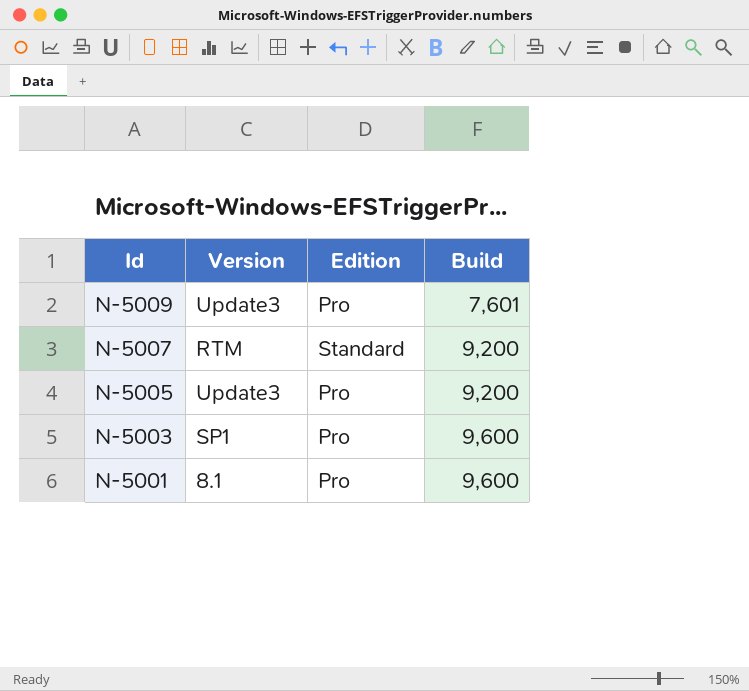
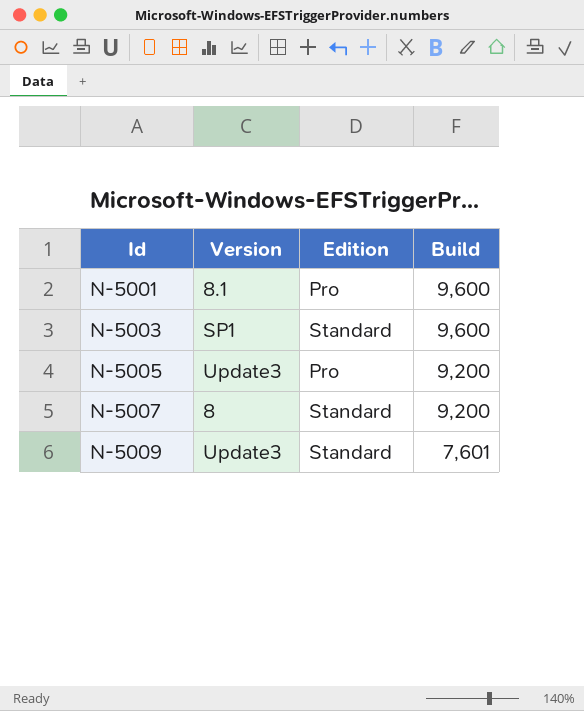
row order: Id descending -> Id ascending
N-5003 | Edition: Pro -> Standard
N-5007 | Version: RTM -> 8
N-5009 | Edition: Pro -> Standard

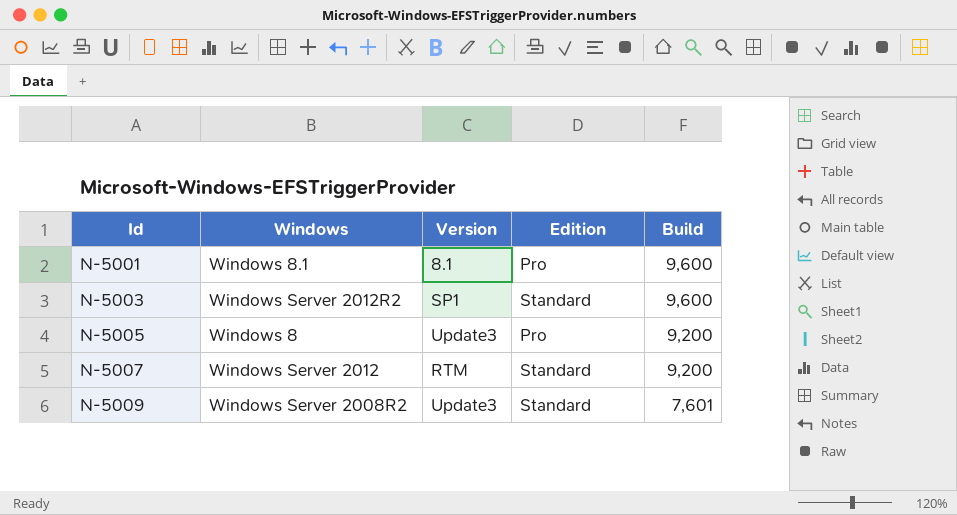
column Windows | position: none -> 2
N-5007 | Version: 8 -> RTM

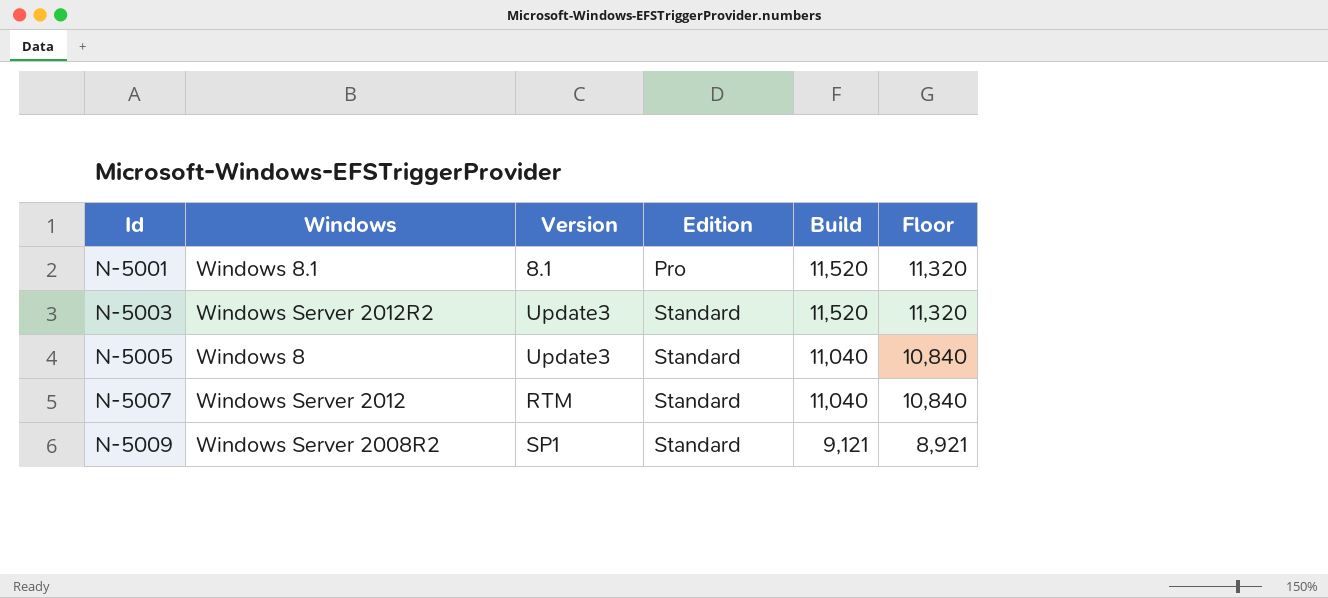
column Floor | formula: none -> [Build] - 200
N-5001 | Build: 9,600 -> 11,520
N-5003 | Version: SP1 -> Update3
N-5003 | Build: 9,600 -> 11,520
N-5005 | Edition: Pro -> Standard
N-5005 | Build: 9,200 -> 11,040
N-5007 | Build: 9,200 -> 11,040
N-5009 | Version: Update3 -> SP1
N-5009 | Build: 7,601 -> 9,121

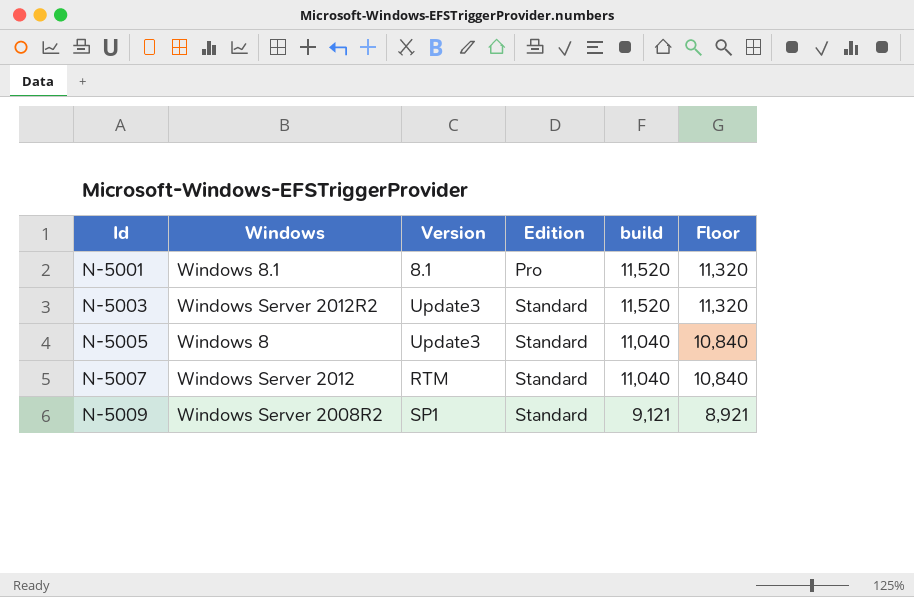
column name: Build -> build

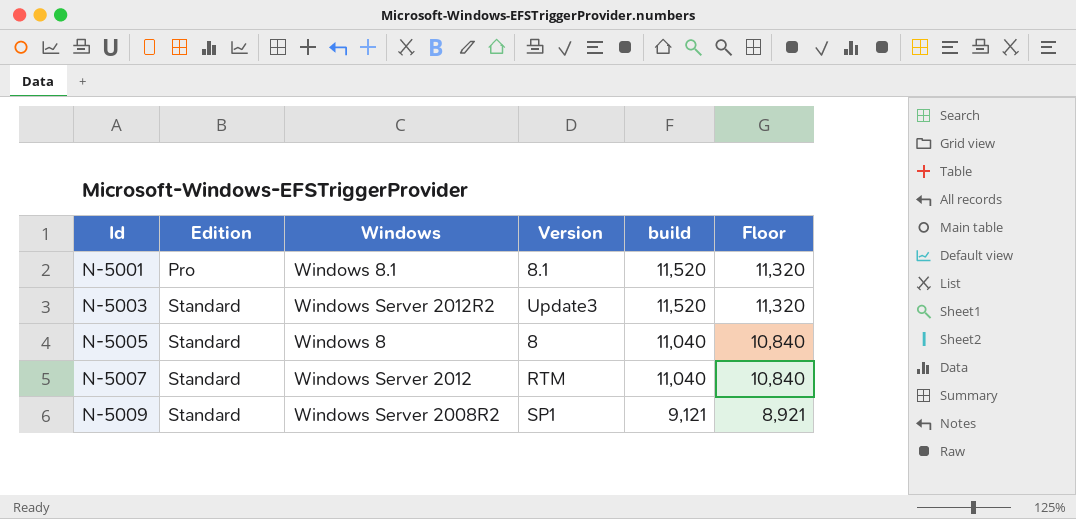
column Edition | position: 4 -> 2
N-5005 | Version: Update3 -> 8

